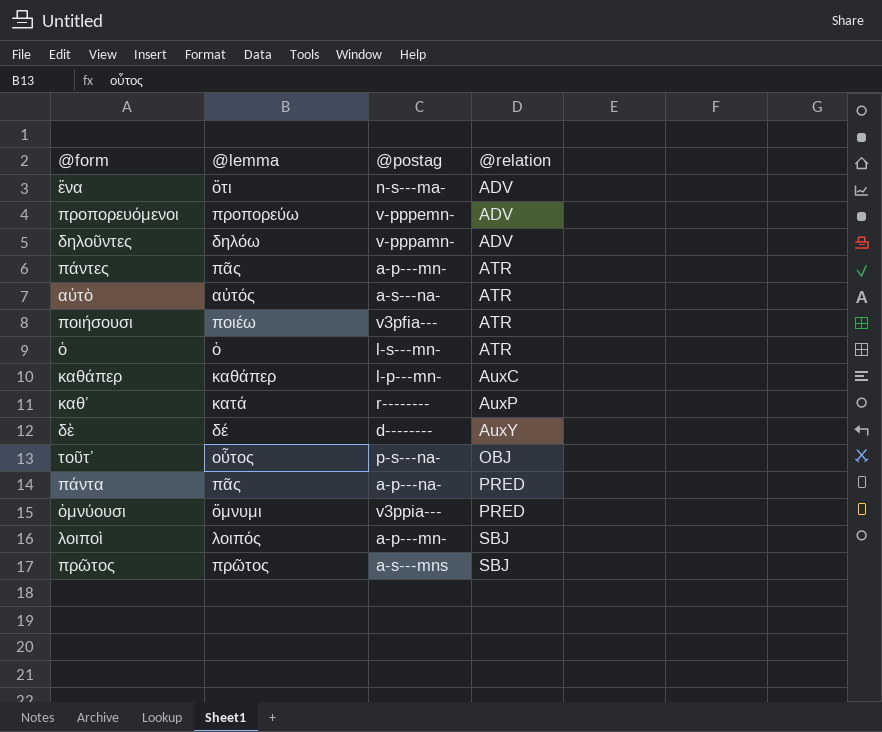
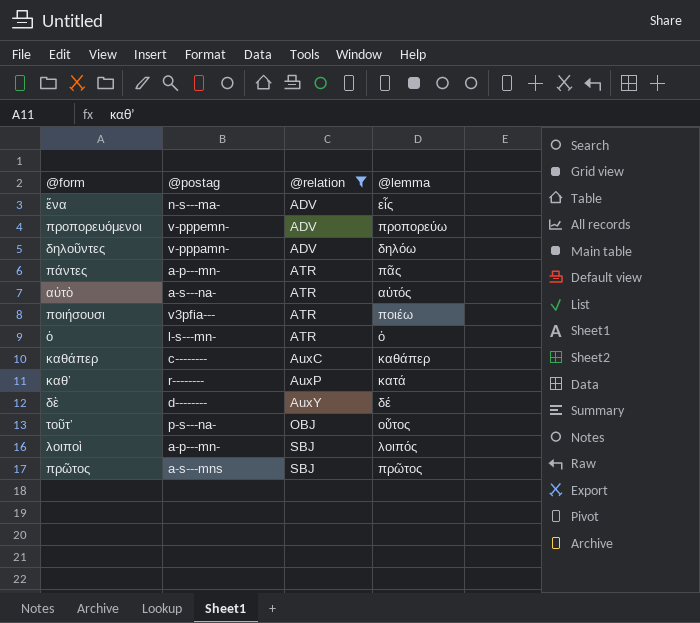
filter: none -> @relation != PRED
column @lemma | position: 2 -> 4
ἕνα | @lemma: ὅτι -> εἷς
καθάπερ | @postag: l-p---mn- -> c--------

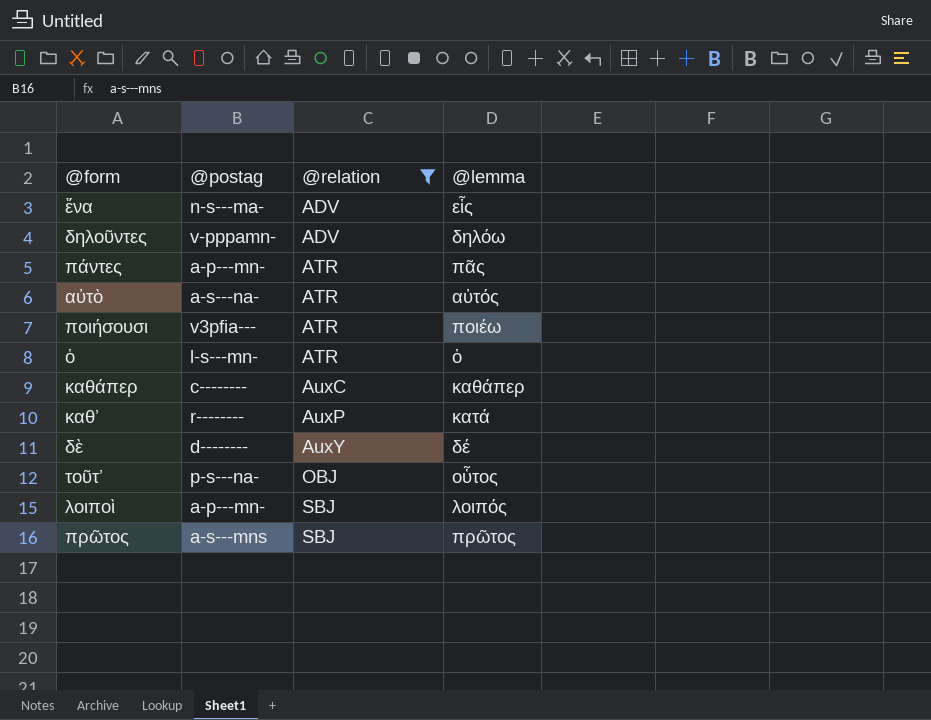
row προπορευόμενοι: v-pppemn- | ADV | προπορεύω -> none

